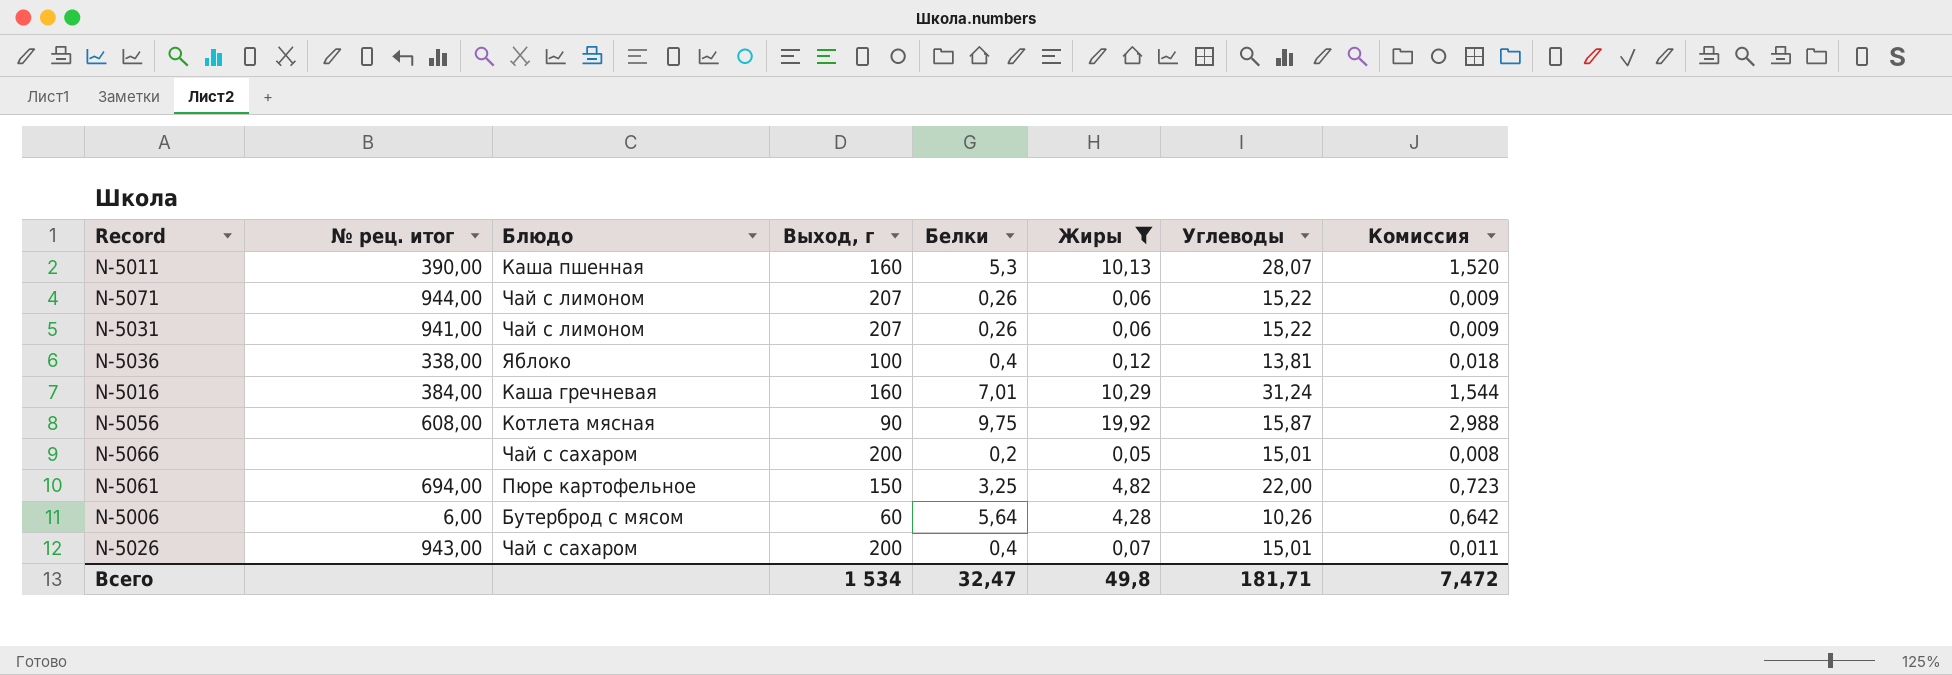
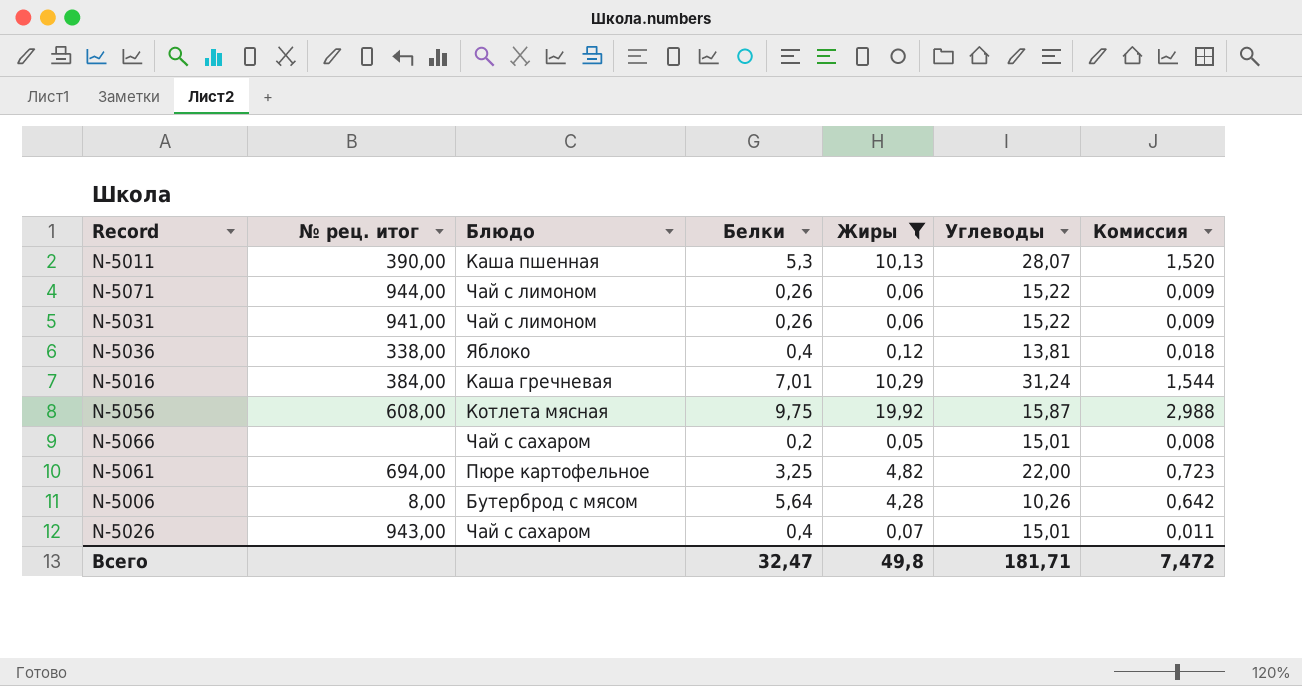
column Выход, г | position: 4 -> none
N-5006 | № рец. итог: 6,00 -> 8,00

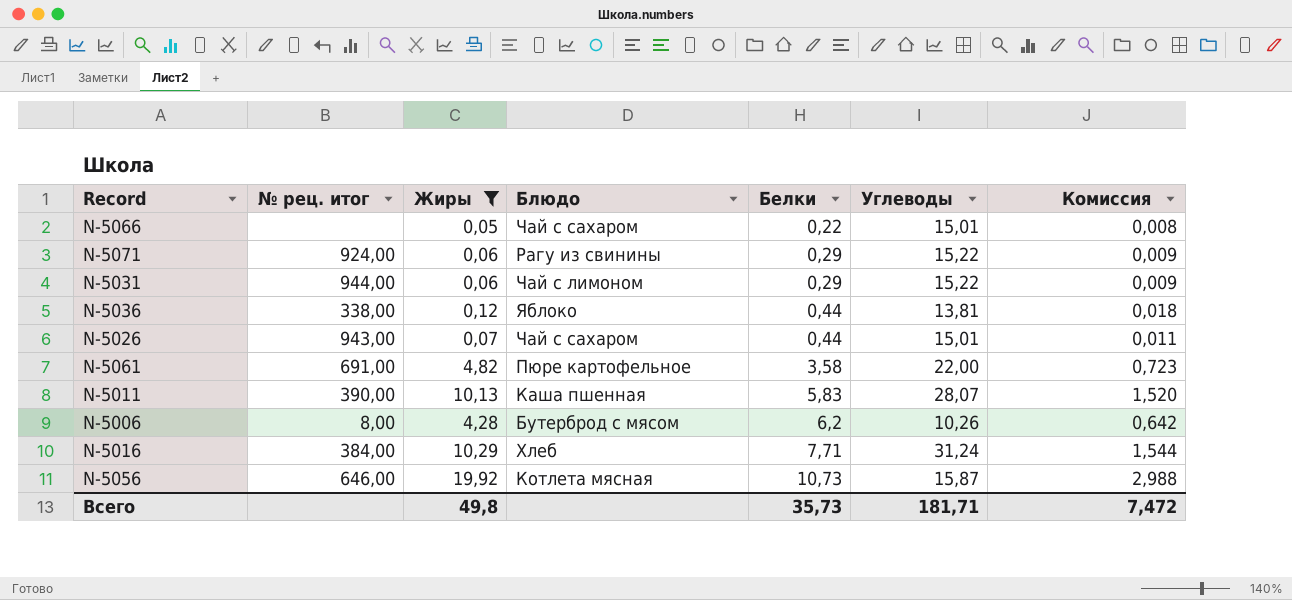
row order: none -> Белки ascending
column Жиры | position: 5 -> 3
N-5066 | Белки: 0,2 -> 0,22
N-5071 | № рец. итог: 944,00 -> 924,00
N-5071 | Блюдо: Чай с лимоном -> Рагу из свинины
N-5071 | Белки: 0,26 -> 0,29
N-5031 | № рец. итог: 941,00 -> 944,00
N-5031 | Белки: 0,26 -> 0,29
N-5036 | Белки: 0,4 -> 0,44
N-5026 | Белки: 0,4 -> 0,44
N-5061 | № рец. итог: 694,00 -> 691,00
N-5061 | Белки: 3,25 -> 3,58
N-5011 | Белки: 5,3 -> 5,83
N-5006 | Белки: 5,64 -> 6,2
N-5016 | Блюдо: Каша гречневая -> Хлеб
N-5016 | Белки: 7,01 -> 7,71
N-5056 | № рец. итог: 608,00 -> 646,00
N-5056 | Белки: 9,75 -> 10,73
Всего | Белки: 32,47 -> 35,73

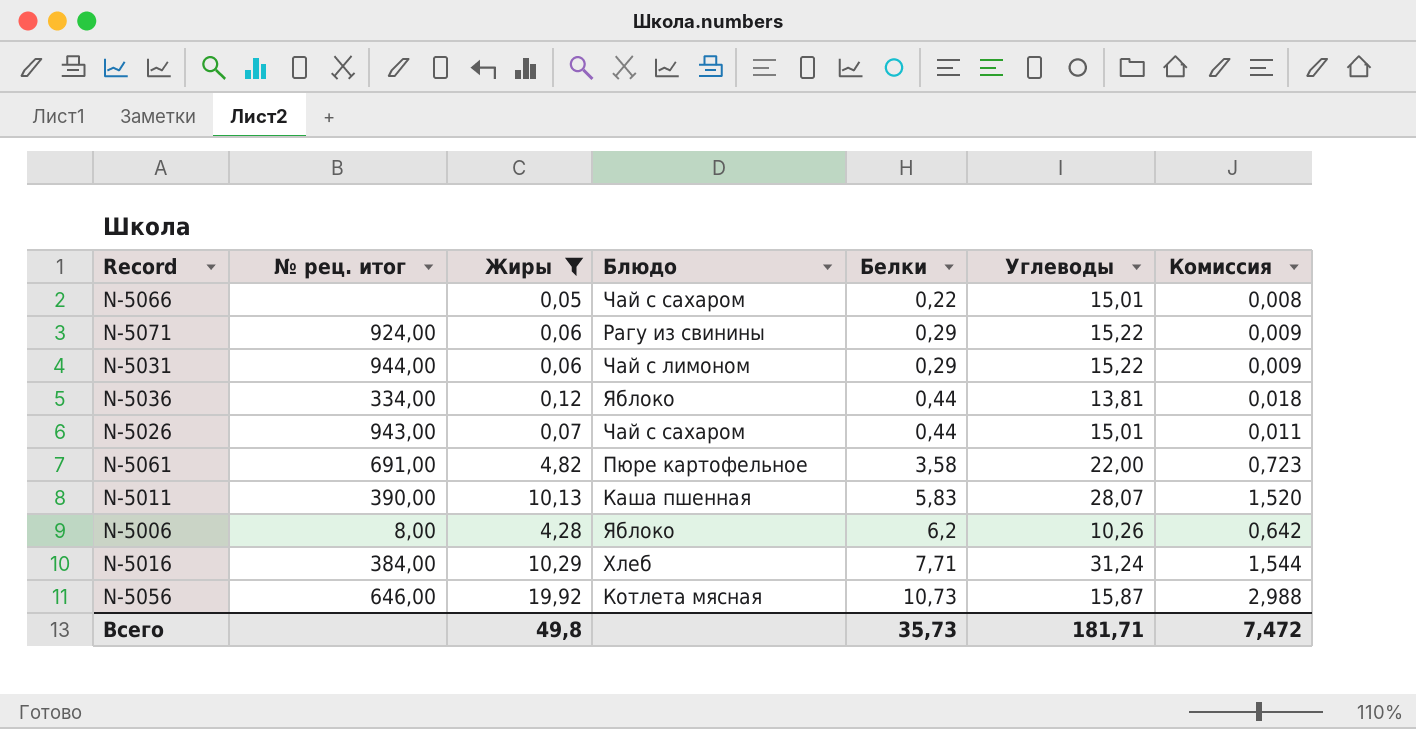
N-5036 | № рец. итог: 338,00 -> 334,00
N-5006 | Блюдо: Бутерброд с мясом -> Яблоко

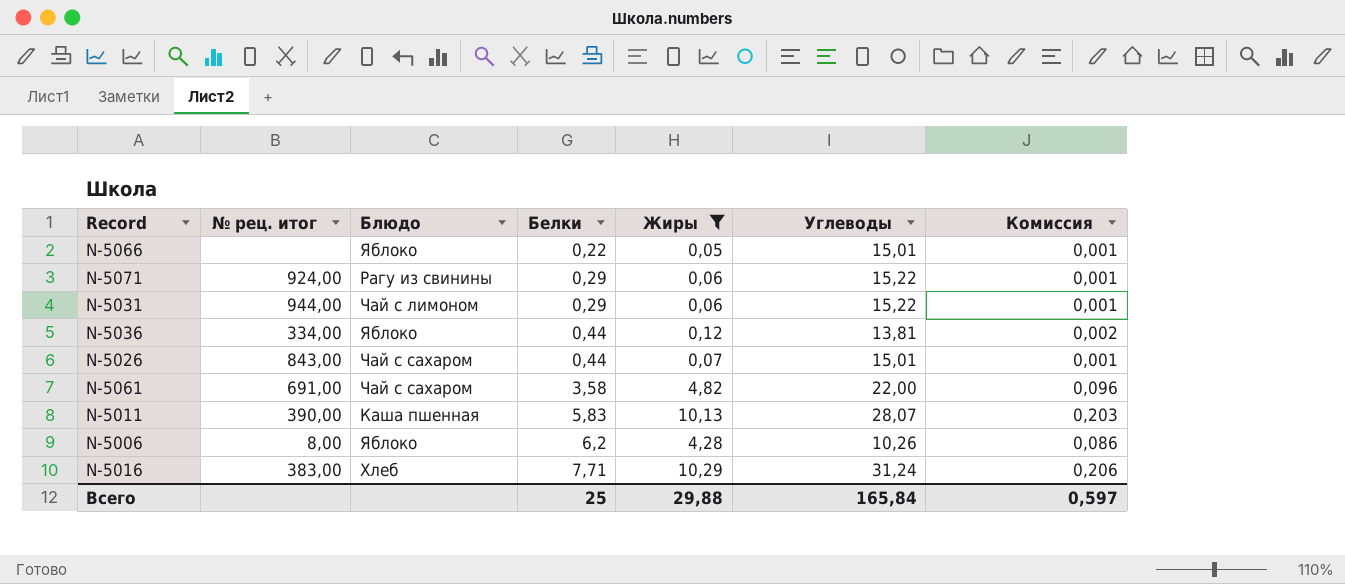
column Жиры | position: 3 -> 5
column Комиссия | formula: [Жиры] * 0,15 -> [Жиры] * 0,02
row N-5056: 646,00 | 19,92 | Котлета мясная | 10,73 | 15,87 | 2,988 -> none
N-5066 | Блюдо: Чай с сахаром -> Яблоко
N-5026 | № рец. итог: 943,00 -> 843,00
N-5061 | Блюдо: Пюре картофельное -> Чай с сахаром
N-5016 | № рец. итог: 384,00 -> 383,00
Всего | Белки: 35,73 -> 25
Всего | Жиры: 49,8 -> 29,88
Всего | Углеводы: 181,71 -> 165,84
Всего | Комиссия: 7,472 -> 0,597

